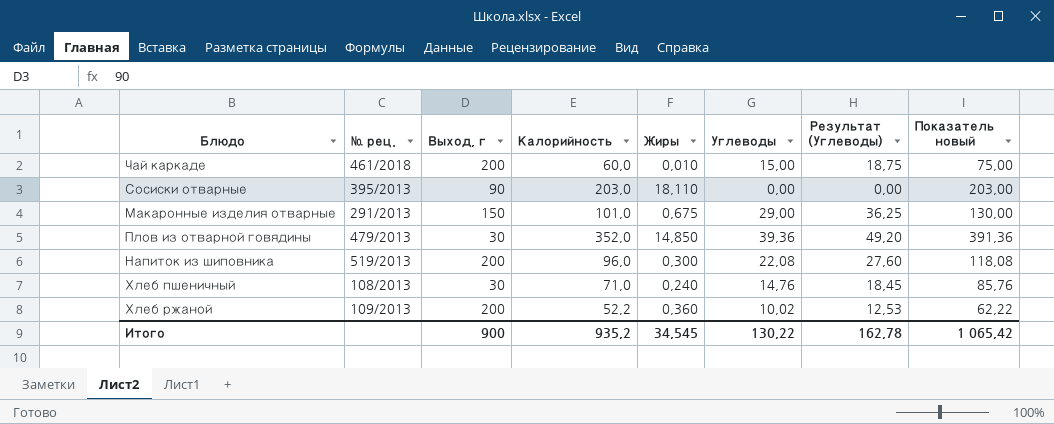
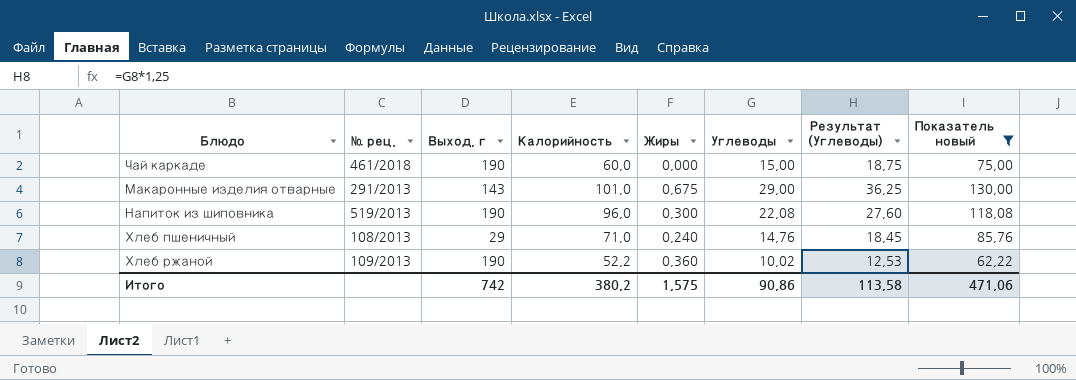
filter: none -> Показатель новый <= 130,00
Чай каркаде | Выход, г: 200 -> 190
Чай каркаде | Жиры: 0,010 -> 0,000
Макаронные изделия отварные | Выход, г: 150 -> 143
Напиток из шиповника | Выход, г: 200 -> 190
Хлеб пшеничный | Выход, г: 30 -> 29
Хлеб ржаной | Выход, г: 200 -> 190
Итого | Выход, г: 900 -> 742
Итого | Калорийность: 935,2 -> 380,2
Итого | Жиры: 34,545 -> 1,575
Итого | Углеводы: 130,22 -> 90,86
Итого | Результат (Углеводы): 162,78 -> 113,58
Итого | Показатель новый: 1 065,42 -> 471,06

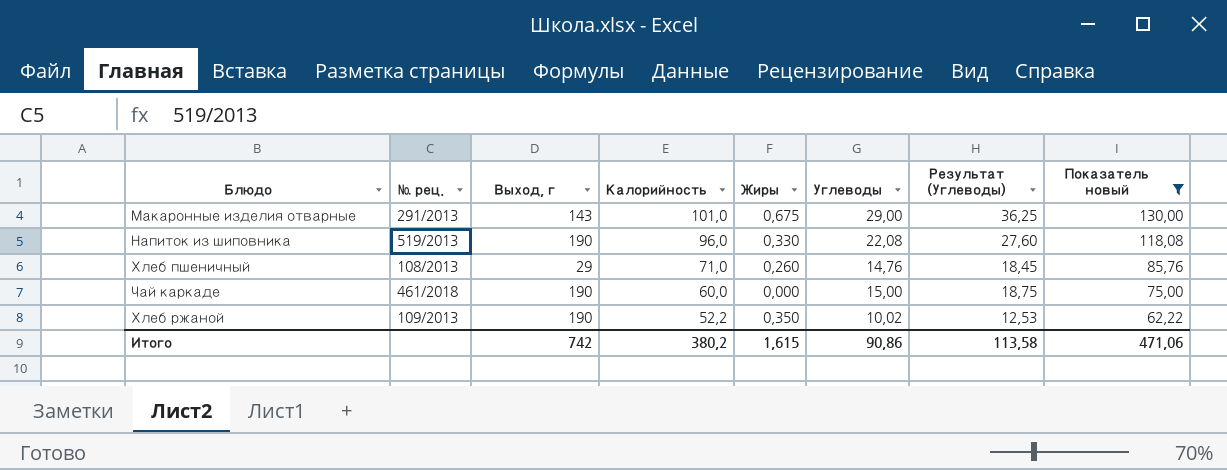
row order: none -> Калорийность descending
Напиток из шиповника | Жиры: 0,300 -> 0,330
Хлеб пшеничный | Жиры: 0,240 -> 0,260
Хлеб ржаной | Жиры: 0,360 -> 0,350
Итого | Жиры: 1,575 -> 1,615

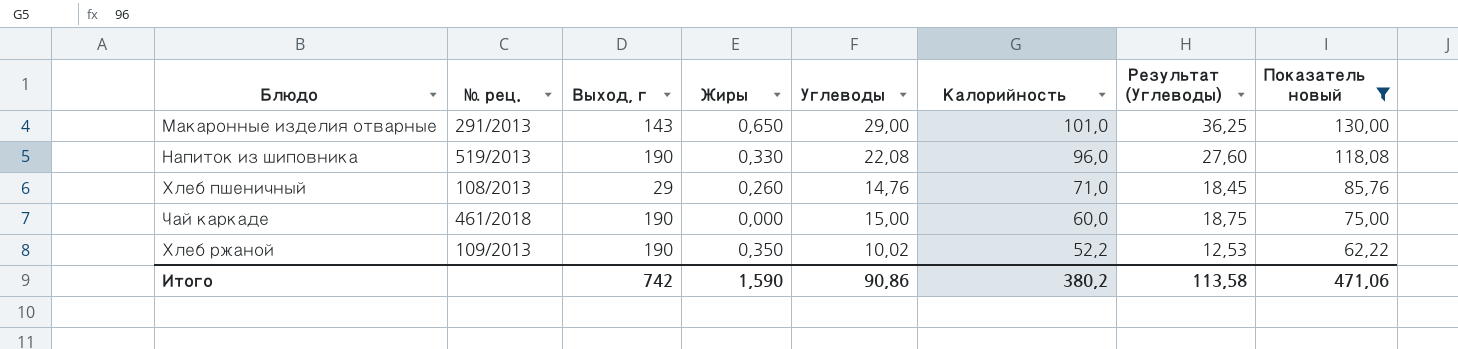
column Калорийность | position: 4 -> 6
Макаронные изделия отварные | Жиры: 0,675 -> 0,650
Итого | Жиры: 1,615 -> 1,590

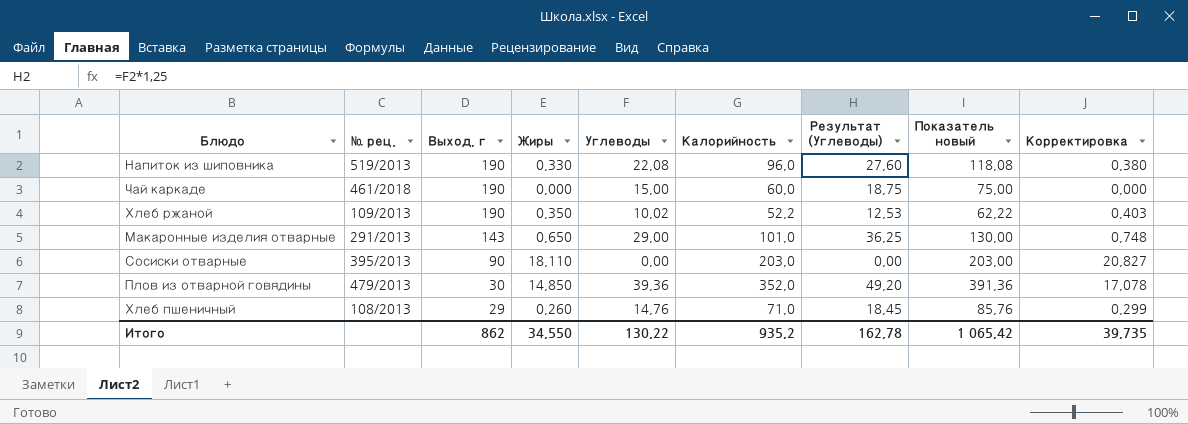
filter: Показатель новый <= 130,00 -> none
row order: Калорийность descending -> Выход, г descending
column Корректировка | formula: none -> [Жиры] * 1,15
Итого | Выход, г: 742 -> 862
Итого | Жиры: 1,590 -> 34,550
Итого | Углеводы: 90,86 -> 130,22
Итого | Калорийность: 380,2 -> 935,2
Итого | Результат (Углеводы): 113,58 -> 162,78
Итого | Показатель новый: 471,06 -> 1 065,42

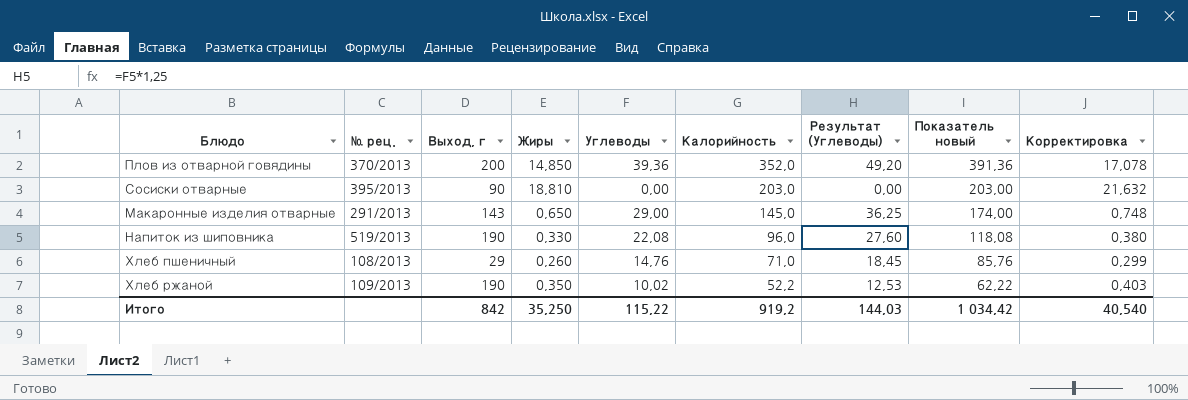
row order: Выход, г descending -> Калорийность descending
row Чай каркаде: 461/2018 | 190 | 0,000 | 15,00 | 60,0 | 18,75 | 75,00 | 0,000 -> none
Плов из отварной говядины | № рец.: 479/2013 -> 370/2013
Плов из отварной говядины | Выход, г: 30 -> 200
Сосиски отварные | Жиры: 18,110 -> 18,810
Сосиски отварные | Корректировка: 20,827 -> 21,632
Макаронные изделия отварные | Калорийность: 101,0 -> 145,0
Макаронные изделия отварные | Показатель новый: 130,00 -> 174,00
Итого | Выход, г: 862 -> 842
Итого | Жиры: 34,550 -> 35,250
Итого | Углеводы: 130,22 -> 115,22
Итого | Калорийность: 935,2 -> 919,2
Итого | Результат (Углеводы): 162,78 -> 144,03
Итого | Показатель новый: 1 065,42 -> 1 034,42
Итого | Корректировка: 39,735 -> 40,540

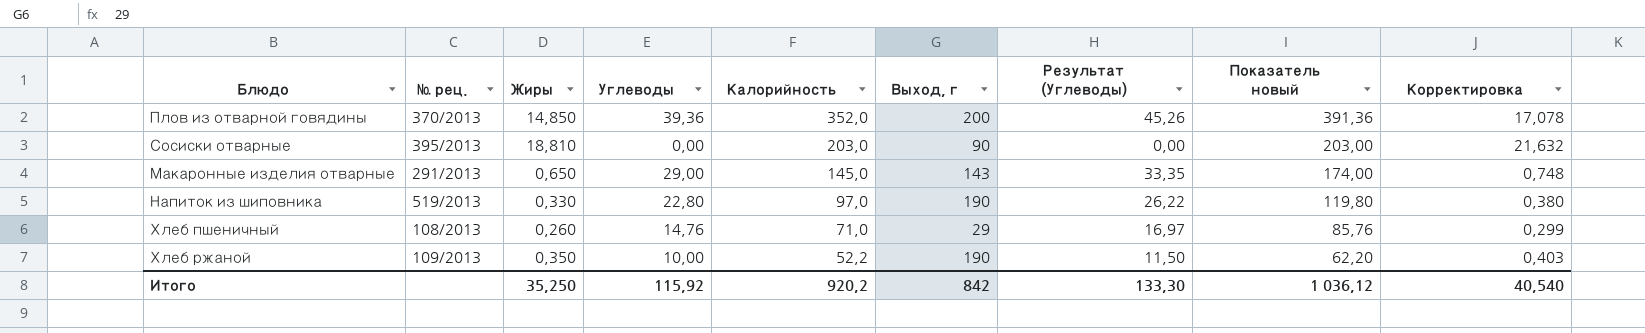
column Выход, г | position: 3 -> 6
column Результат (Углеводы) | formula: [Углеводы] * 1,25 -> [Углеводы] * 1,15
Напиток из шиповника | Углеводы: 22,08 -> 22,80
Напиток из шиповника | Калорийность: 96,0 -> 97,0
Напиток из шиповника | Показатель новый: 118,08 -> 119,80
Хлеб ржаной | Углеводы: 10,02 -> 10,00
Хлеб ржаной | Показатель новый: 62,22 -> 62,20
Итого | Углеводы: 115,22 -> 115,92
Итого | Калорийность: 919,2 -> 920,2
Итого | Результат (Углеводы): 144,03 -> 133,30
Итого | Показатель новый: 1 034,42 -> 1 036,12

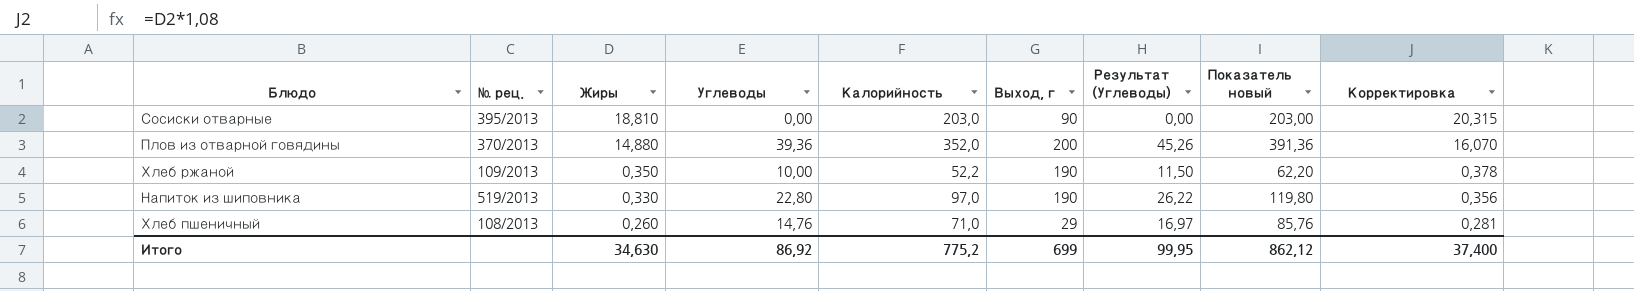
row order: Калорийность descending -> Жиры descending
column Корректировка | formula: [Жиры] * 1,15 -> [Жиры] * 1,08
row Макаронные изделия отварные: 291/2013 | 0,650 | 29,00 | 145,0 | 143 | 33,35 | 174,00 | 0,748 -> none
Плов из отварной говядины | Жиры: 14,850 -> 14,880
Итого | Жиры: 35,250 -> 34,630
Итого | Углеводы: 115,92 -> 86,92
Итого | Калорийность: 920,2 -> 775,2
Итого | Выход, г: 842 -> 699
Итого | Результат (Углеводы): 133,30 -> 99,95
Итого | Показатель новый: 1 036,12 -> 862,12
Итого | Корректировка: 40,540 -> 37,400

